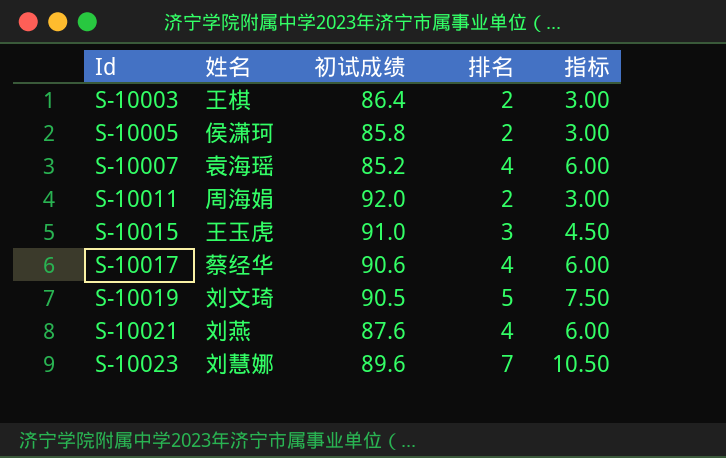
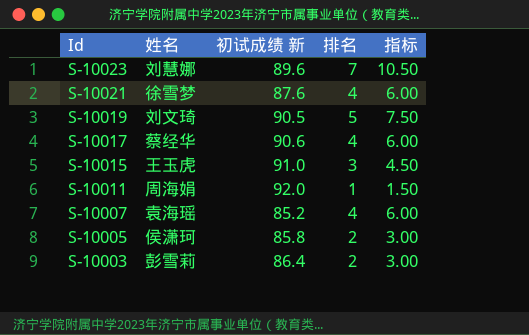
row order: Id ascending -> Id descending
column name: 初试成绩 -> 初试成绩 新
S-10021 | 姓名: 刘燕 -> 徐雪梦
S-10011 | 排名: 2 -> 1
S-10011 | 指标: 3.00 -> 1.50
S-10003 | 姓名: 王棋 -> 彭雪莉

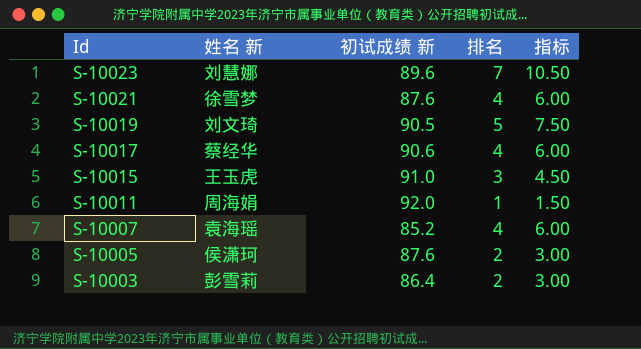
column name: 姓名 -> 姓名 新
S-10005 | 初试成绩 新: 85.8 -> 87.6

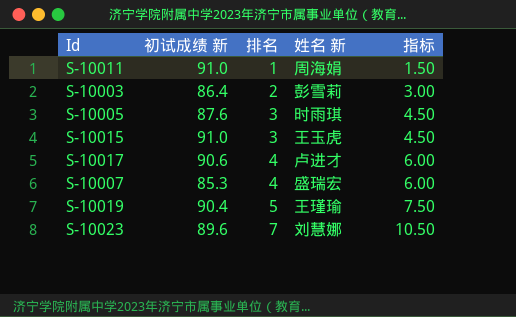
row order: Id descending -> 排名 ascending
column 姓名 新 | position: 2 -> 4
row S-10021: 徐雪梦 | 87.6 | 4 | 6.00 -> none
S-10011 | 初试成绩 新: 92.0 -> 91.0
S-10005 | 排名: 2 -> 3
S-10005 | 姓名 新: 侯潇珂 -> 时雨琪
S-10005 | 指标: 3.00 -> 4.50
S-10017 | 姓名 新: 蔡经华 -> 卢进才
S-10007 | 初试成绩 新: 85.2 -> 85.3
S-10007 | 姓名 新: 袁海瑶 -> 盛瑞宏
S-10019 | 初试成绩 新: 90.5 -> 90.4
S-10019 | 姓名 新: 刘文琦 -> 王瑾瑜

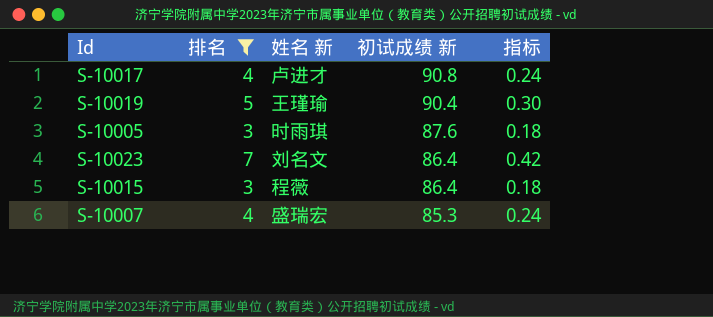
filter: none -> 排名 >= 3
row order: 排名 ascending -> 初试成绩 新 descending
column 初试成绩 新 | position: 2 -> 4
column 指标 | formula: [排名] * 1.5 -> [排名] * 0.06
S-10017 | 初试成绩 新: 90.6 -> 90.8
S-10023 | 姓名 新: 刘慧娜 -> 刘名文
S-10023 | 初试成绩 新: 89.6 -> 86.4
S-10015 | 姓名 新: 王玉虎 -> 程薇
S-10015 | 初试成绩 新: 91.0 -> 86.4

